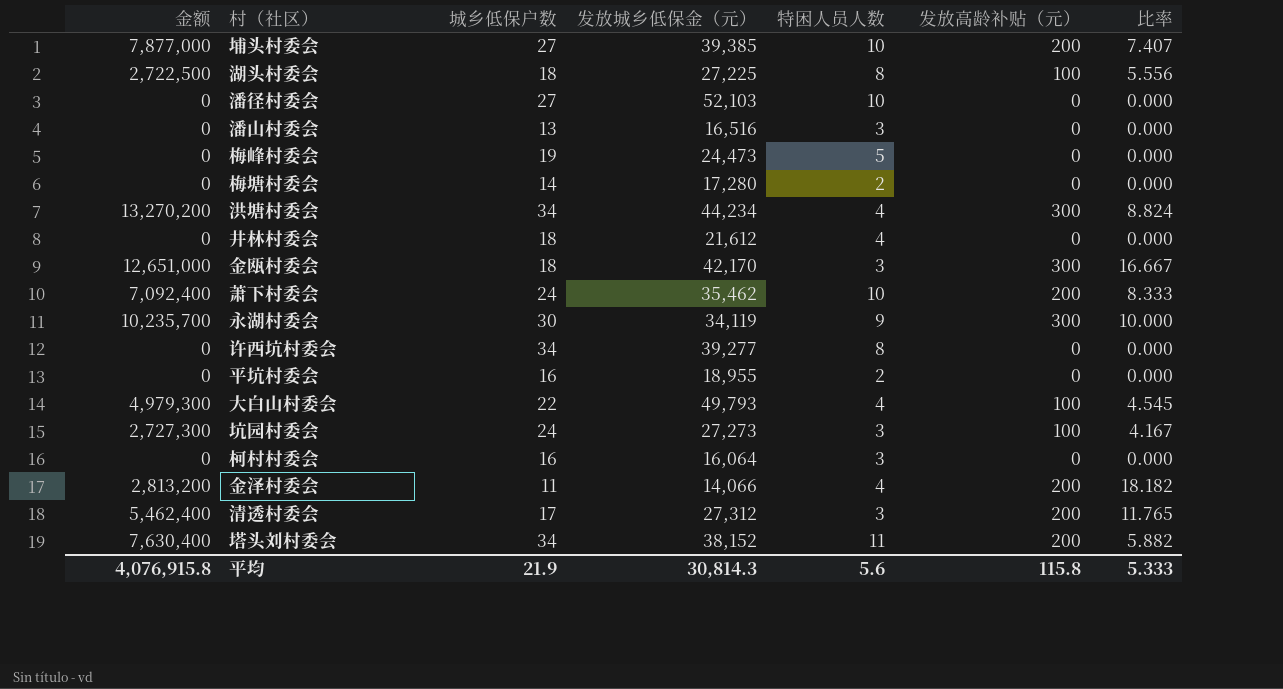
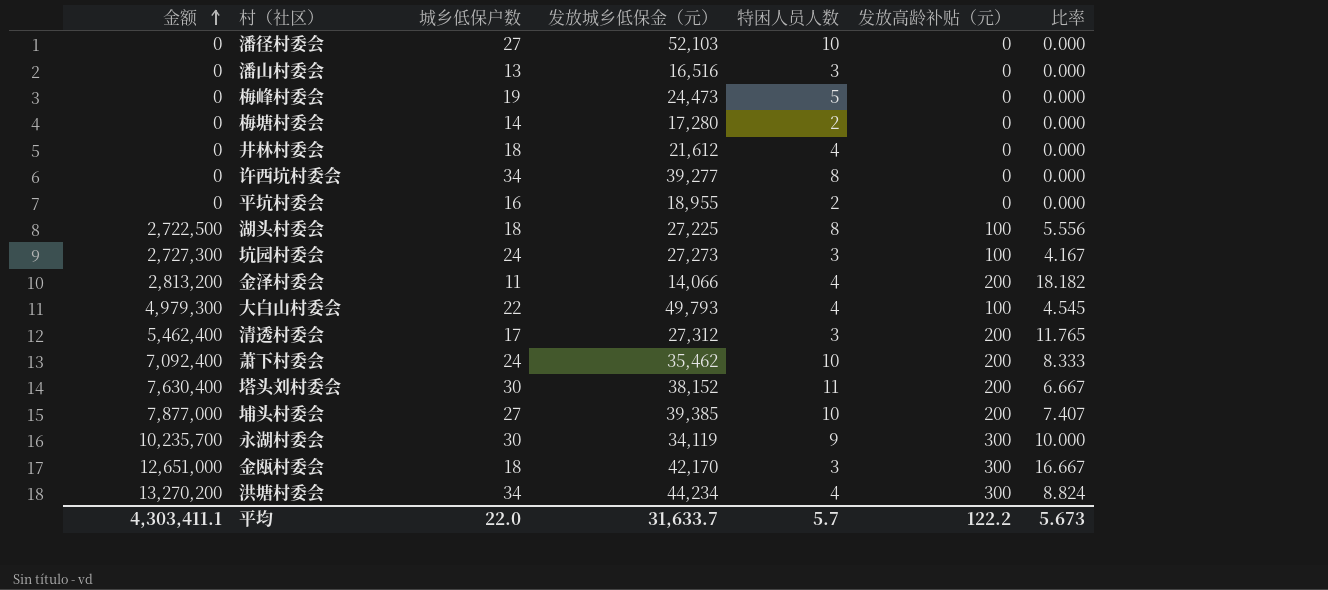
row order: none -> 金额 ascending
row 柯村村委会: 0 | 16 | 16,064 | 3 | 0 | 0.000 -> none
塔头刘村委会 | 城乡低保户数: 34 -> 30
塔头刘村委会 | 比率: 5.882 -> 6.667
平均 | 金额: 4,076,915.8 -> 4,303,411.1
平均 | 城乡低保户数: 21.9 -> 22.0
平均 | 发放城乡低保金（元）: 30,814.3 -> 31,633.7
平均 | 特困人员人数: 5.6 -> 5.7
平均 | 发放高龄补贴（元）: 115.8 -> 122.2
平均 | 比率: 5.333 -> 5.673

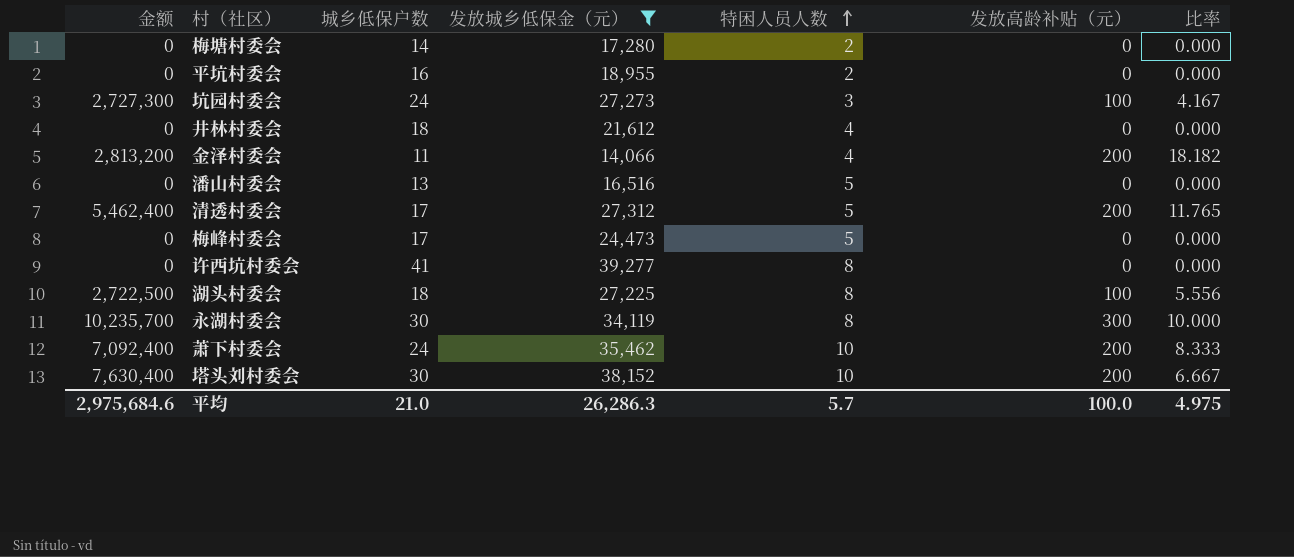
filter: none -> 发放城乡低保金（元） <= 39,277
row order: 金额 ascending -> 特困人员人数 ascending
潘山村委会 | 特困人员人数: 3 -> 5
清透村委会 | 特困人员人数: 3 -> 5
梅峰村委会 | 城乡低保户数: 19 -> 17
许西坑村委会 | 城乡低保户数: 34 -> 41
永湖村委会 | 特困人员人数: 9 -> 8
塔头刘村委会 | 特困人员人数: 11 -> 10
平均 | 金额: 4,303,411.1 -> 2,975,684.6
平均 | 城乡低保户数: 22.0 -> 21.0
平均 | 发放城乡低保金（元）: 31,633.7 -> 26,286.3
平均 | 发放高龄补贴（元）: 122.2 -> 100.0
平均 | 比率: 5.673 -> 4.975

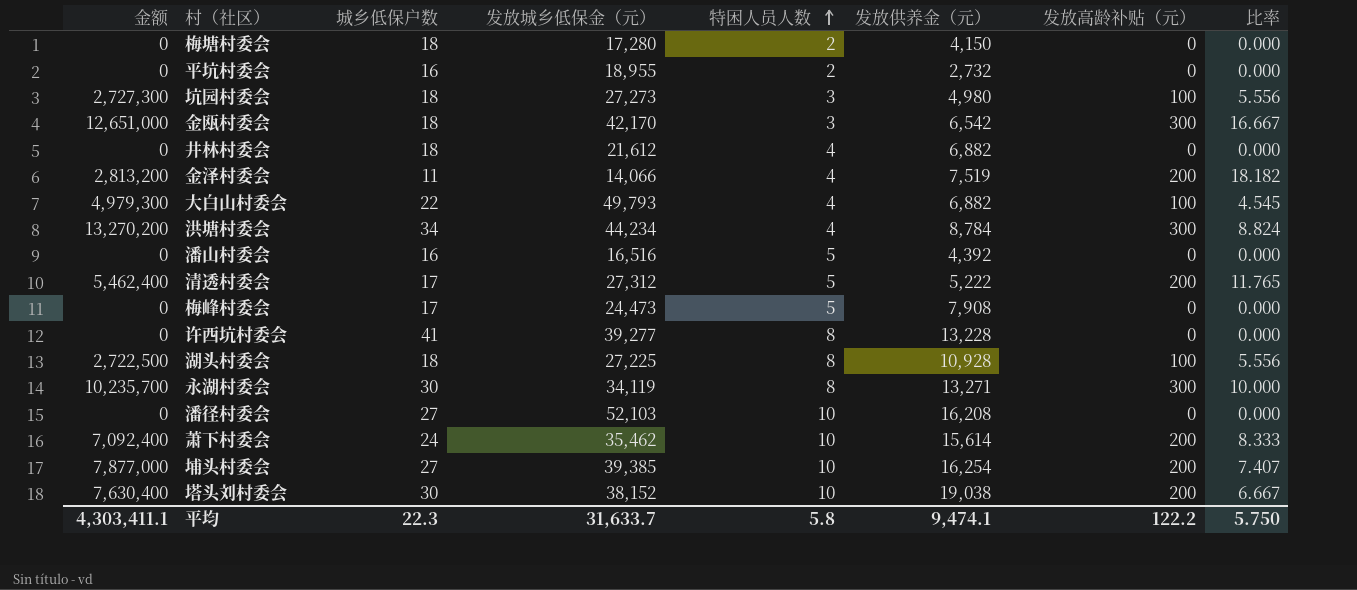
filter: 发放城乡低保金（元） <= 39,277 -> none
column 发放供养金（元） | position: none -> 6
梅塘村委会 | 城乡低保户数: 14 -> 18
坑园村委会 | 城乡低保户数: 24 -> 18
坑园村委会 | 比率: 4.167 -> 5.556
潘山村委会 | 城乡低保户数: 13 -> 16
平均 | 金额: 2,975,684.6 -> 4,303,411.1
平均 | 城乡低保户数: 21.0 -> 22.3
平均 | 发放城乡低保金（元）: 26,286.3 -> 31,633.7
平均 | 特困人员人数: 5.7 -> 5.8
平均 | 发放高龄补贴（元）: 100.0 -> 122.2
平均 | 比率: 4.975 -> 5.750

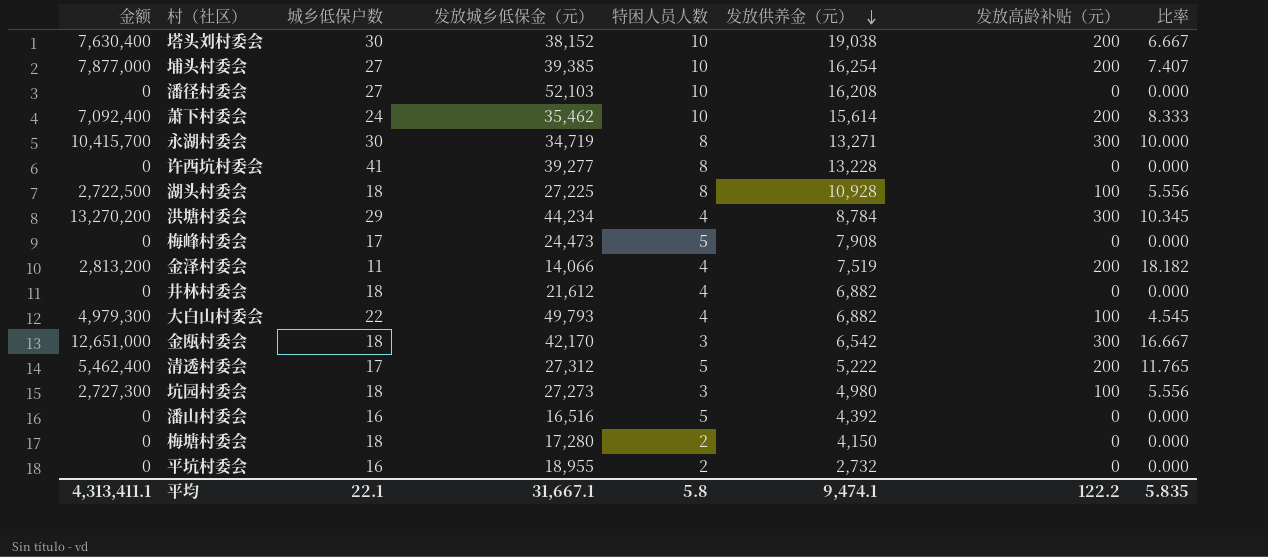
row order: 特困人员人数 ascending -> 发放供养金（元） descending
永湖村委会 | 金额: 10,235,700 -> 10,415,700
永湖村委会 | 发放城乡低保金（元）: 34,119 -> 34,719
洪塘村委会 | 城乡低保户数: 34 -> 29
洪塘村委会 | 比率: 8.824 -> 10.345
平均 | 金额: 4,303,411.1 -> 4,313,411.1
平均 | 城乡低保户数: 22.3 -> 22.1
平均 | 发放城乡低保金（元）: 31,633.7 -> 31,667.1
平均 | 比率: 5.750 -> 5.835

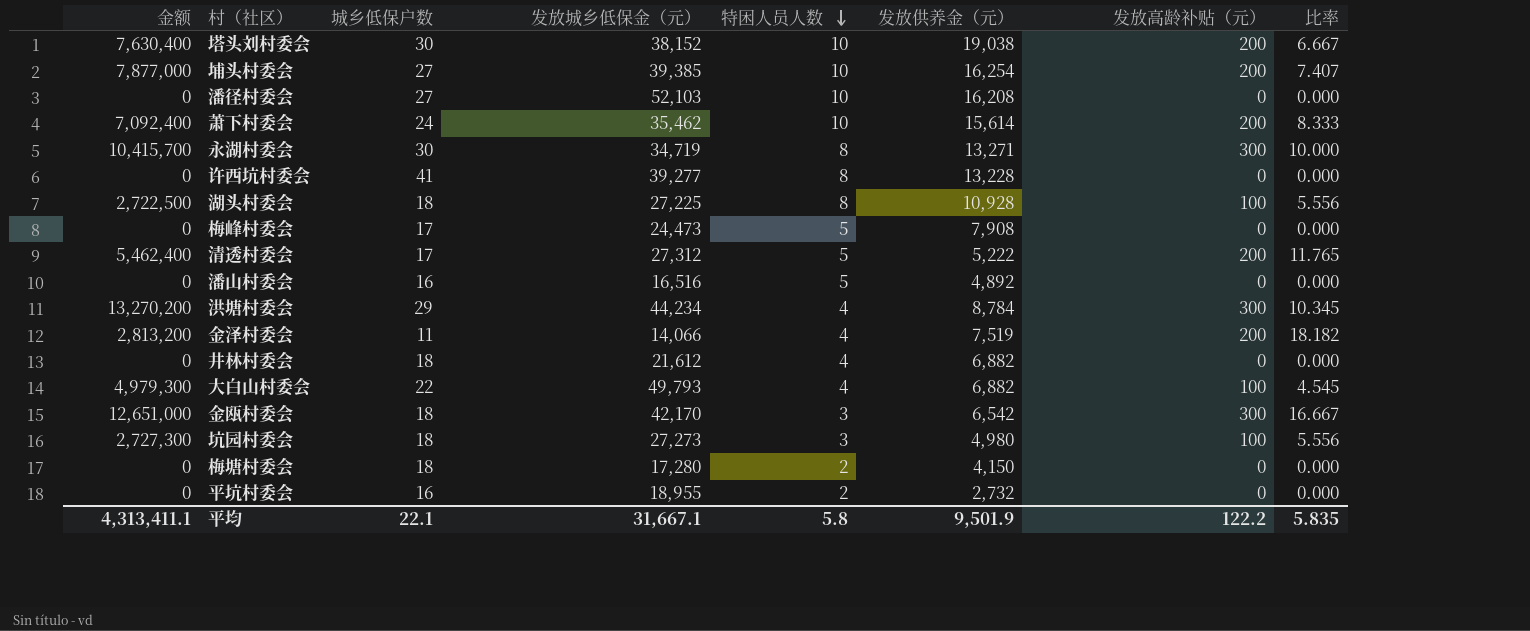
row order: 发放供养金（元） descending -> 特困人员人数 descending
潘山村委会 | 发放供养金（元）: 4,392 -> 4,892
平均 | 发放供养金（元）: 9,474.1 -> 9,501.9

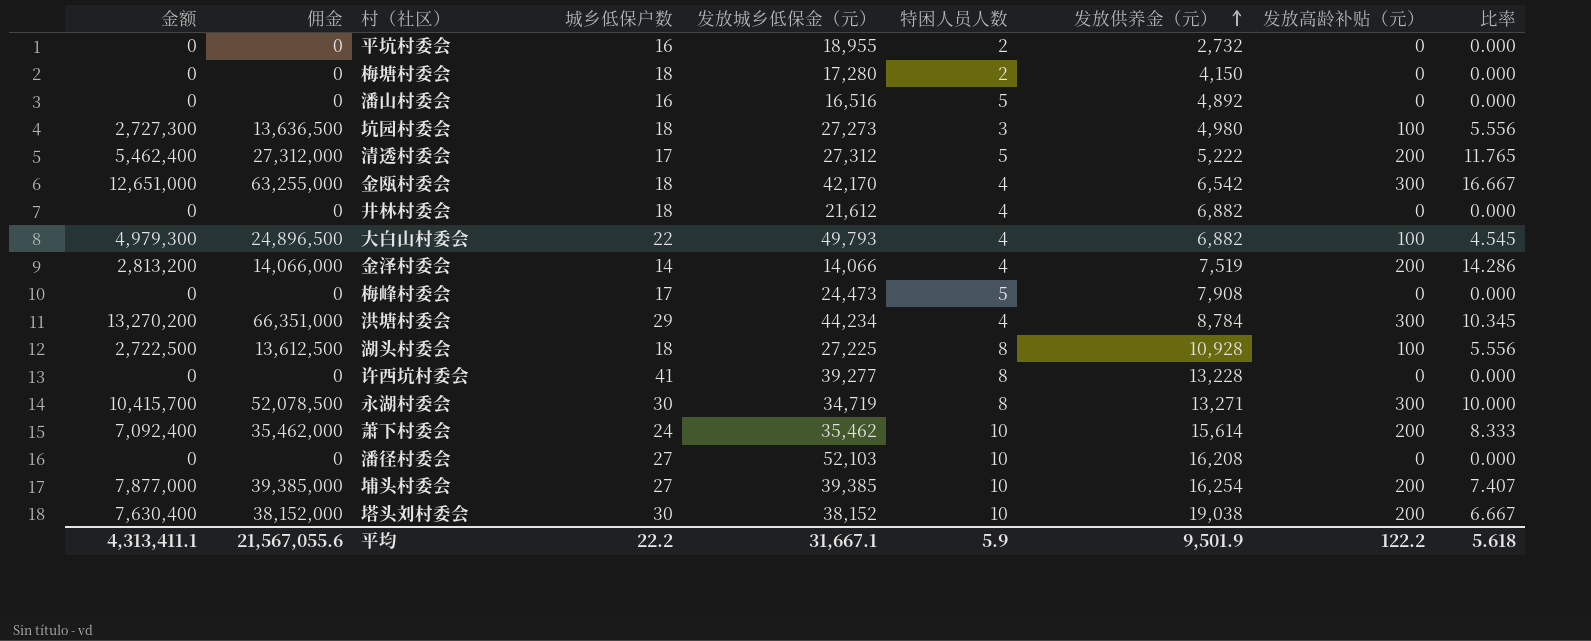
row order: 特困人员人数 descending -> 发放供养金（元） ascending
column 佣金 | formula: none -> [金额] * 5
金瓯村委会 | 特困人员人数: 3 -> 4
金泽村委会 | 城乡低保户数: 11 -> 14
金泽村委会 | 比率: 18.182 -> 14.286
平均 | 城乡低保户数: 22.1 -> 22.2
平均 | 特困人员人数: 5.8 -> 5.9
平均 | 比率: 5.835 -> 5.618

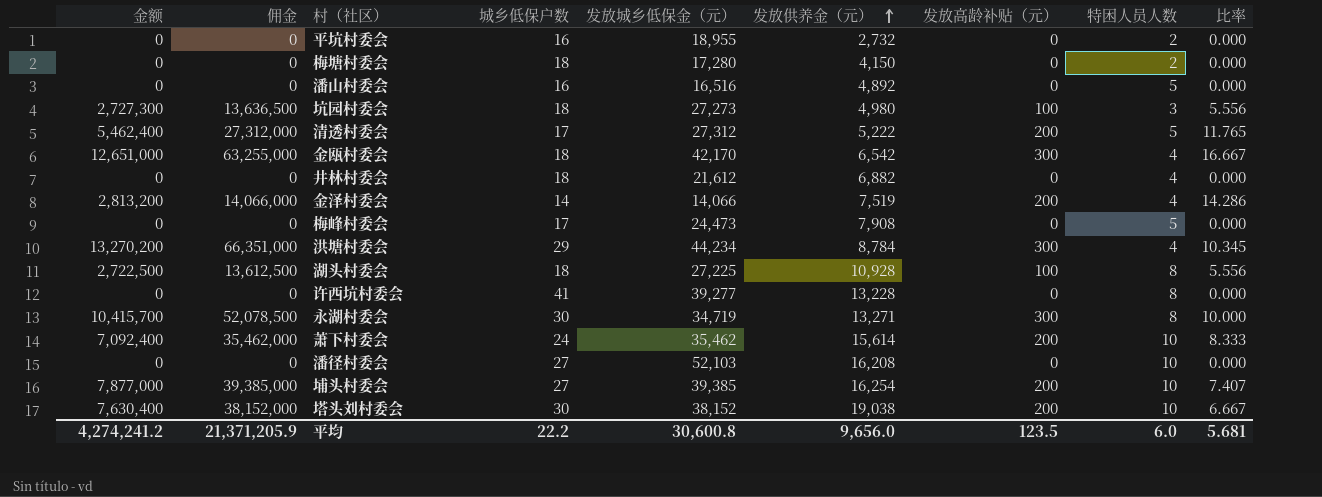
column 特困人员人数 | position: 6 -> 8
row 大白山村委会: 4,979,300 | 24,896,500 | 22 | 49,793 | 4 | 6,882 | 100 | 4.545 -> none
平均 | 金额: 4,313,411.1 -> 4,274,241.2
平均 | 佣金: 21,567,055.6 -> 21,371,205.9
平均 | 发放城乡低保金（元）: 31,667.1 -> 30,600.8
平均 | 发放供养金（元）: 9,501.9 -> 9,656.0
平均 | 发放高龄补贴（元）: 122.2 -> 123.5
平均 | 特困人员人数: 5.9 -> 6.0
平均 | 比率: 5.618 -> 5.681

